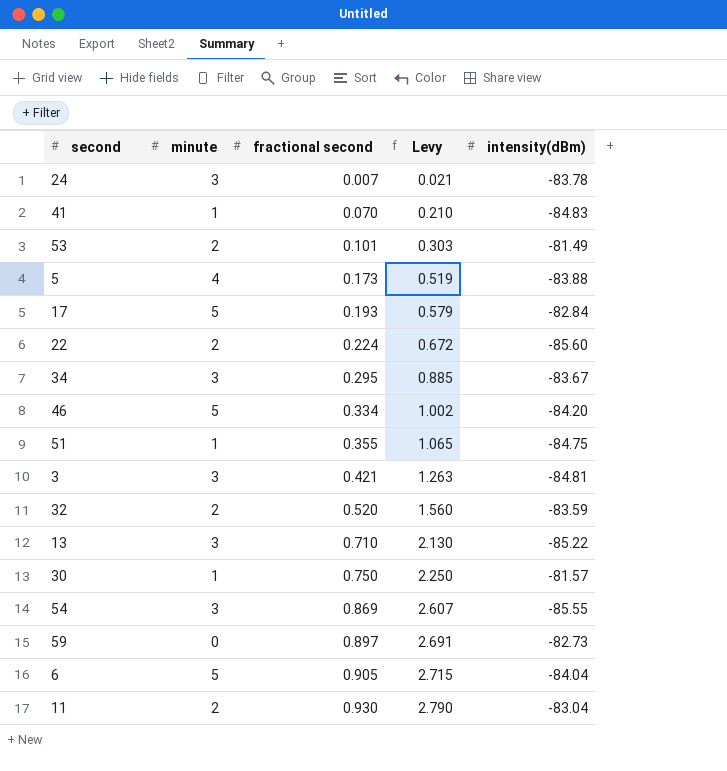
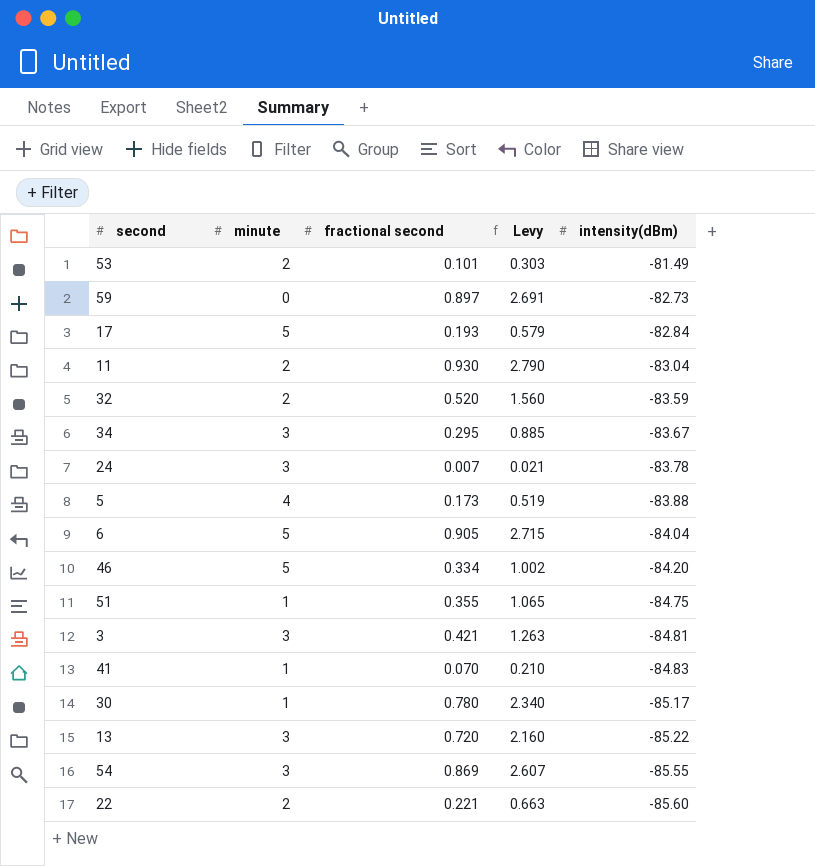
row order: fractional second ascending -> intensity(dBm) descending
30 | fractional second: 0.750 -> 0.780
30 | Levy: 2.250 -> 2.340
30 | intensity(dBm): -81.57 -> -85.17
13 | fractional second: 0.710 -> 0.720
13 | Levy: 2.130 -> 2.160
22 | fractional second: 0.224 -> 0.221
22 | Levy: 0.672 -> 0.663

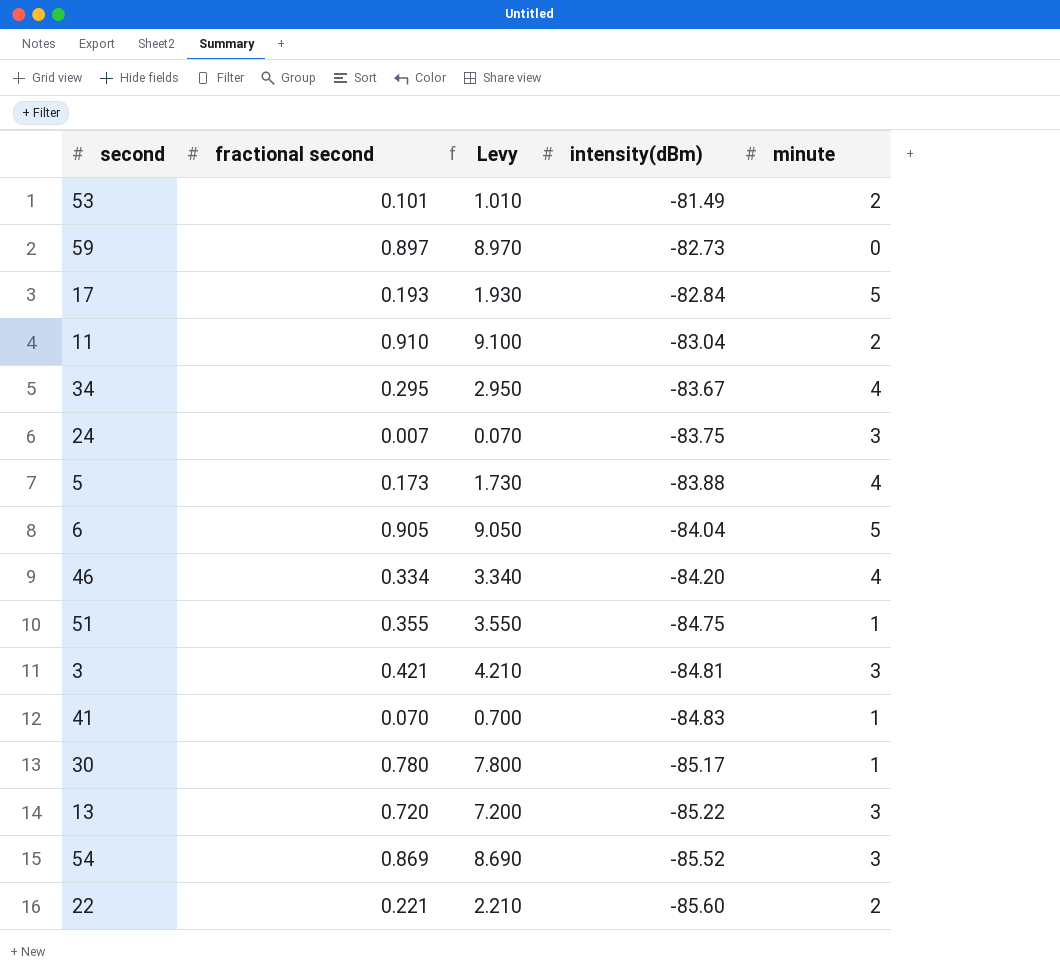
column Levy | formula: [fractional second] * 3 -> [fractional second] * 10
column minute | position: 2 -> 5
row 32: 2 | 0.520 | 1.560 | -83.59 -> none
11 | fractional second: 0.930 -> 0.910
34 | minute: 3 -> 4
24 | intensity(dBm): -83.78 -> -83.75
46 | minute: 5 -> 4
54 | intensity(dBm): -85.55 -> -85.52

